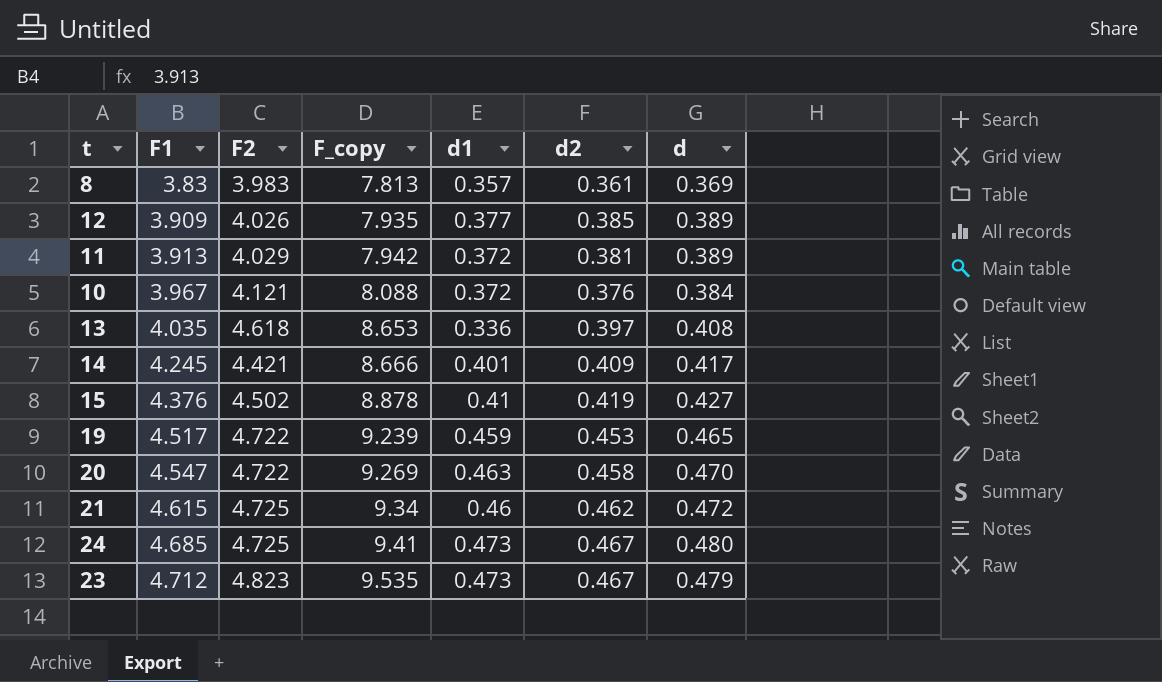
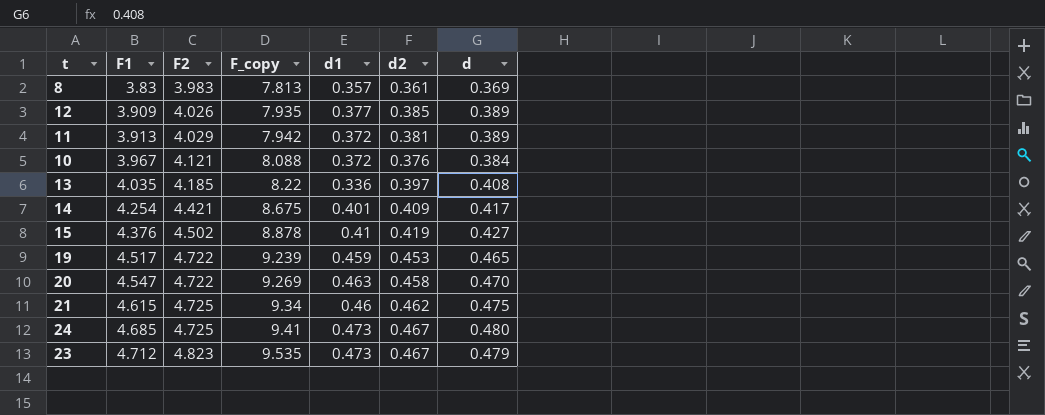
13 | F2: 4.618 -> 4.185
13 | F_copy: 8.653 -> 8.22
14 | F1: 4.245 -> 4.254
14 | F_copy: 8.666 -> 8.675
21 | d: 0.472 -> 0.475

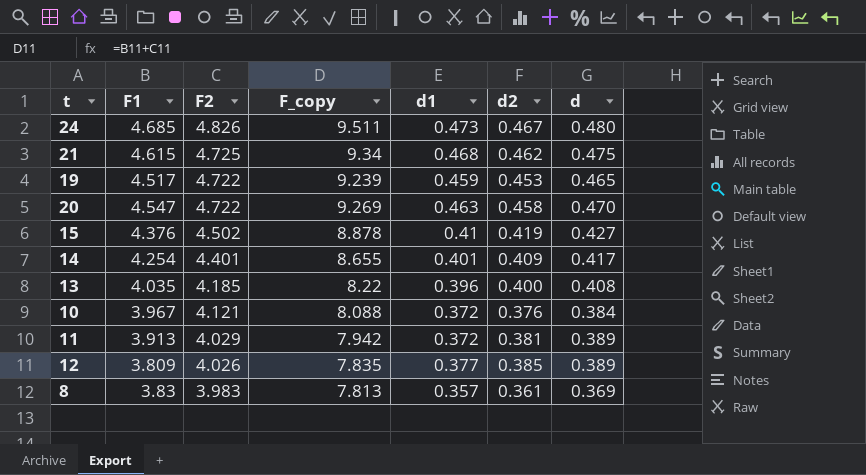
row order: F1 ascending -> F2 descending
row 23: 4.712 | 4.823 | 9.535 | 0.473 | 0.467 | 0.479 -> none
24 | F2: 4.725 -> 4.826
24 | F_copy: 9.41 -> 9.511
21 | d1: 0.46 -> 0.468
14 | F2: 4.421 -> 4.401
14 | F_copy: 8.675 -> 8.655
13 | d1: 0.336 -> 0.396
13 | d2: 0.397 -> 0.400
12 | F1: 3.909 -> 3.809
12 | F_copy: 7.935 -> 7.835

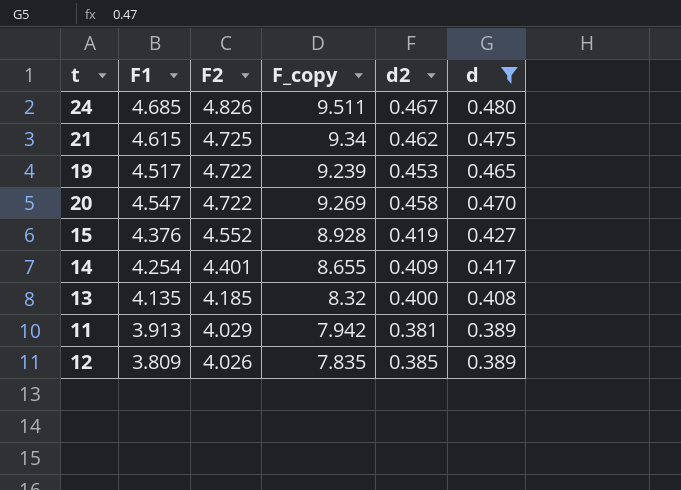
filter: none -> d >= 0.389
column d1 | position: 5 -> none
15 | F2: 4.502 -> 4.552
15 | F_copy: 8.878 -> 8.928
13 | F1: 4.035 -> 4.135
13 | F_copy: 8.22 -> 8.32

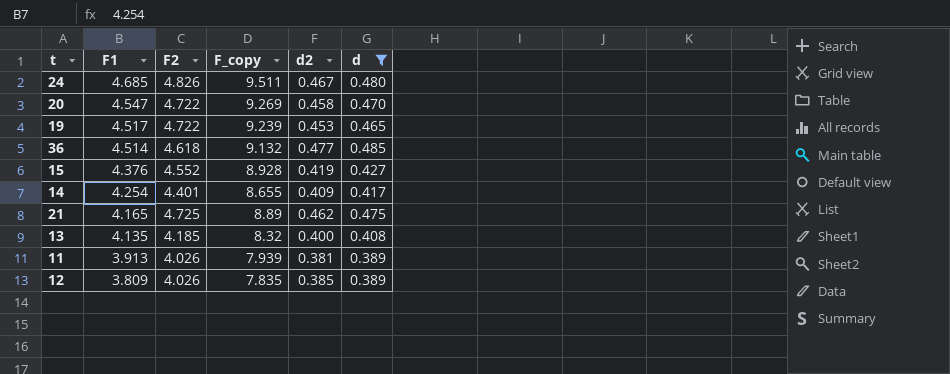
row order: F2 descending -> F1 descending
row 36: none -> 4.514 | 4.618 | 9.132 | 0.477 | 0.485
21 | F1: 4.615 -> 4.165
21 | F_copy: 9.34 -> 8.89
11 | F2: 4.029 -> 4.026
11 | F_copy: 7.942 -> 7.939

